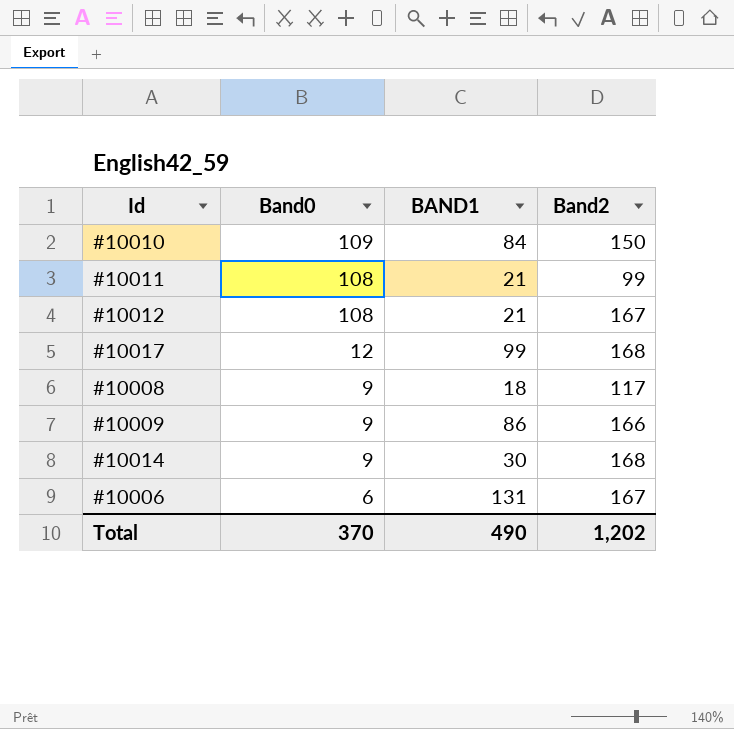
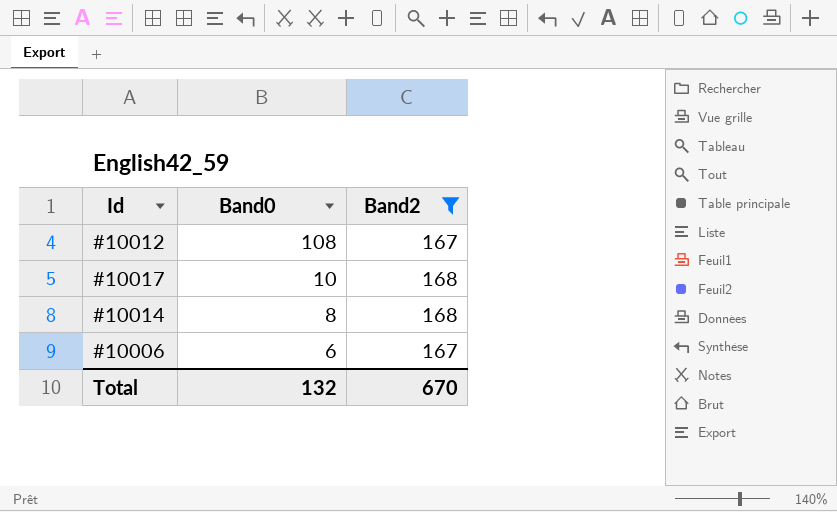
filter: none -> Band2 >= 167
column BAND1 | position: 3 -> none
#10017 | Band0: 12 -> 10
#10014 | Band0: 9 -> 8
Total | Band0: 370 -> 132
Total | Band2: 1,202 -> 670

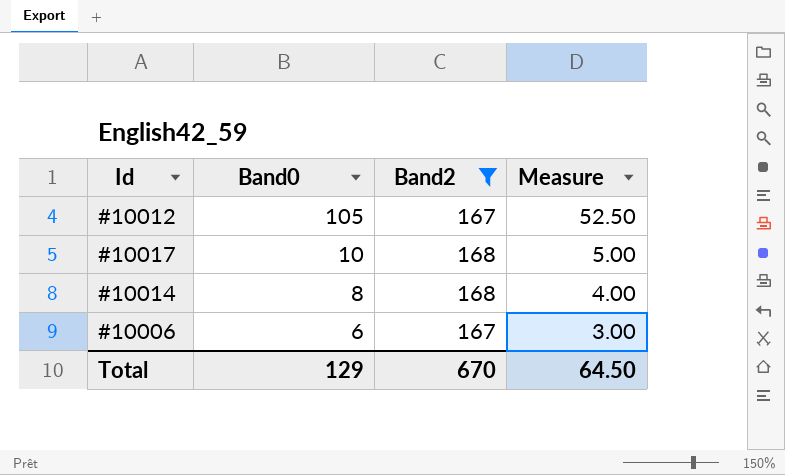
column Measure | formula: none -> [Band0] * 0.5
#10012 | Band0: 108 -> 105
Total | Band0: 132 -> 129

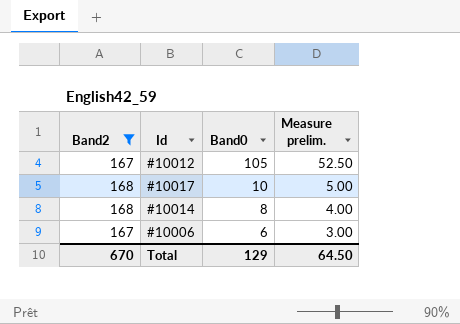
column Band2 | position: 3 -> 1
column name: Measure -> Measure prelim.

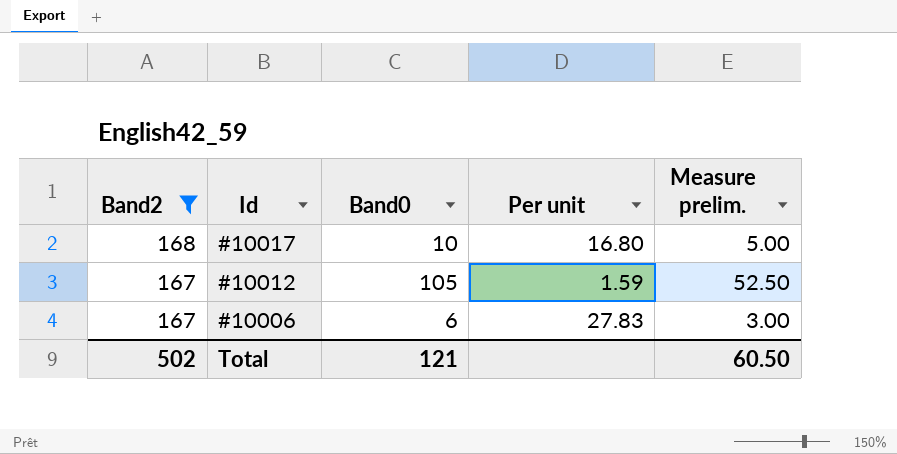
row order: Band0 descending -> Band2 descending
column Per unit | formula: none -> [Band2] / [Band0]
row #10014: 168 | 8 | 4.00 -> none
Total | Band2: 670 -> 502
Total | Band0: 129 -> 121
Total | Measure prelim.: 64.50 -> 60.50

